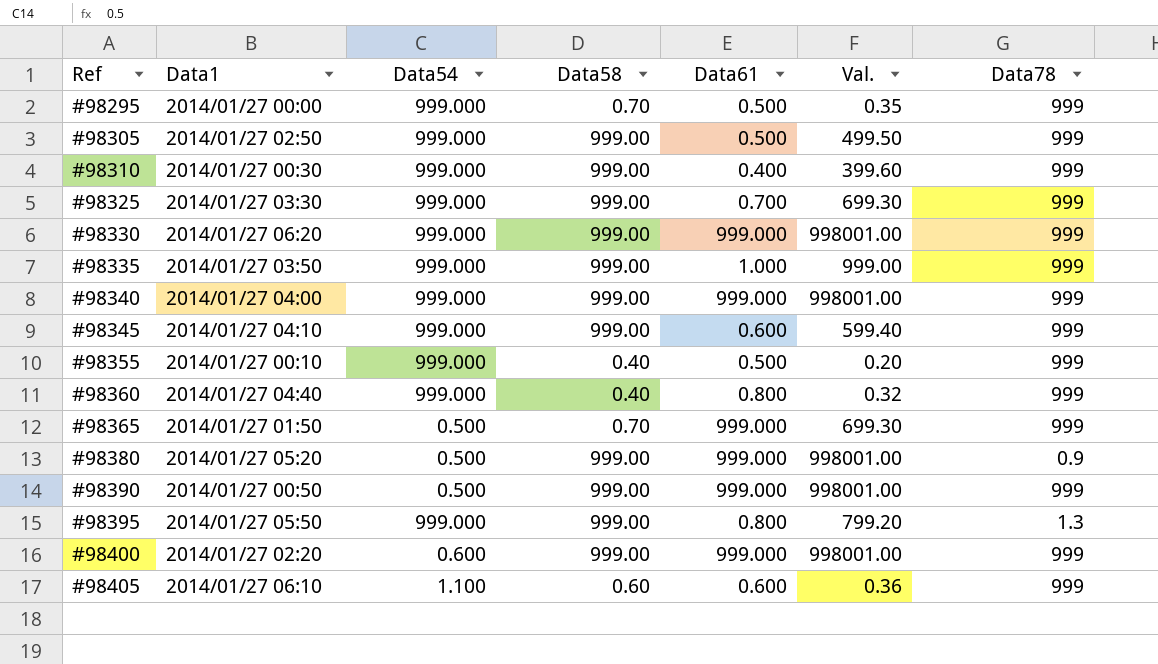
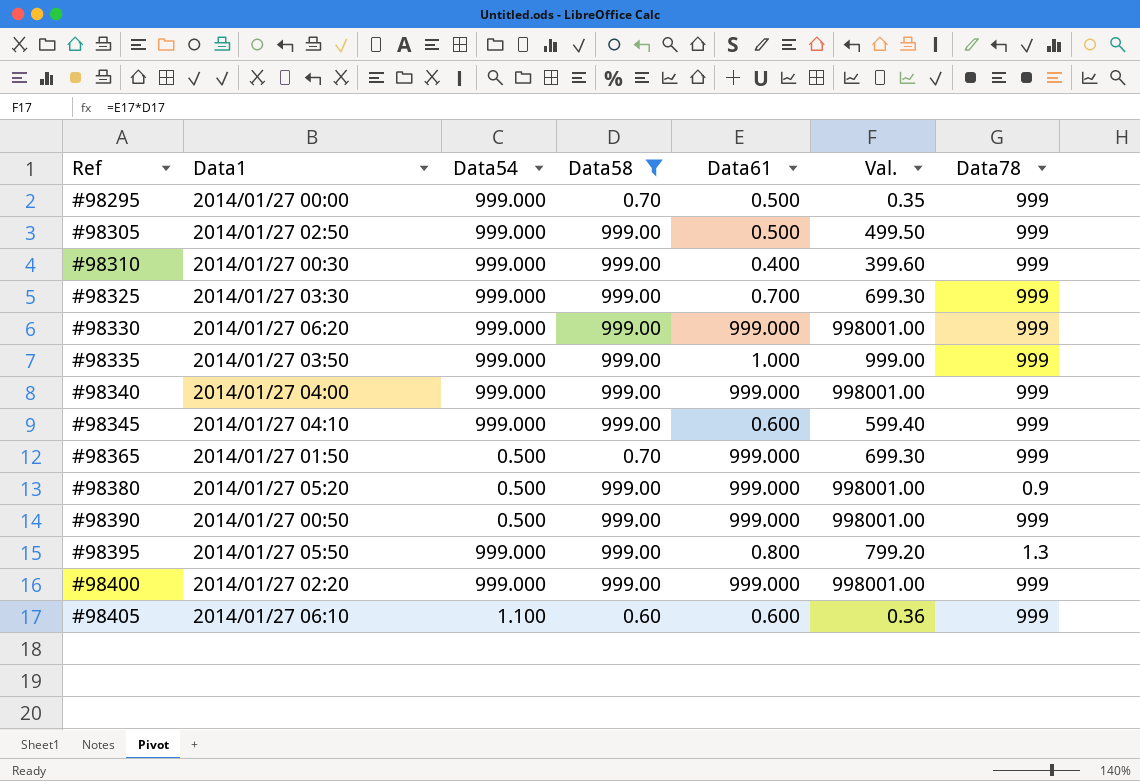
filter: none -> Data58 != 0.40
#98400 | Data54: 0.600 -> 999.000

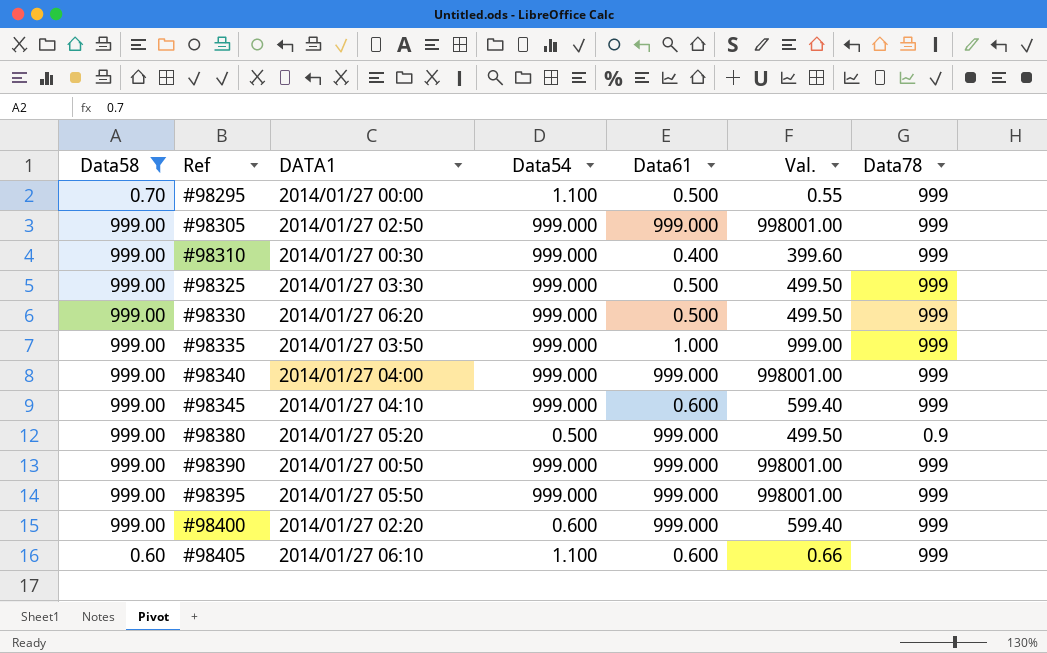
column Data58 | position: 4 -> 1
column name: Data1 -> DATA1
column Val. | formula: [Data58] * [Data61] -> [Data54] * [Data61]
row #98365: 2014/01/27 01:50 | 0.500 | 0.70 | 999.000 | 699.30 | 999 -> none
#98295 | Data54: 999.000 -> 1.100
#98305 | Data61: 0.500 -> 999.000
#98325 | Data61: 0.700 -> 0.500
#98330 | Data61: 999.000 -> 0.500
#98390 | Data54: 0.500 -> 999.000
#98395 | Data61: 0.800 -> 999.000
#98395 | Data78: 1.3 -> 999
#98400 | Data54: 999.000 -> 0.600

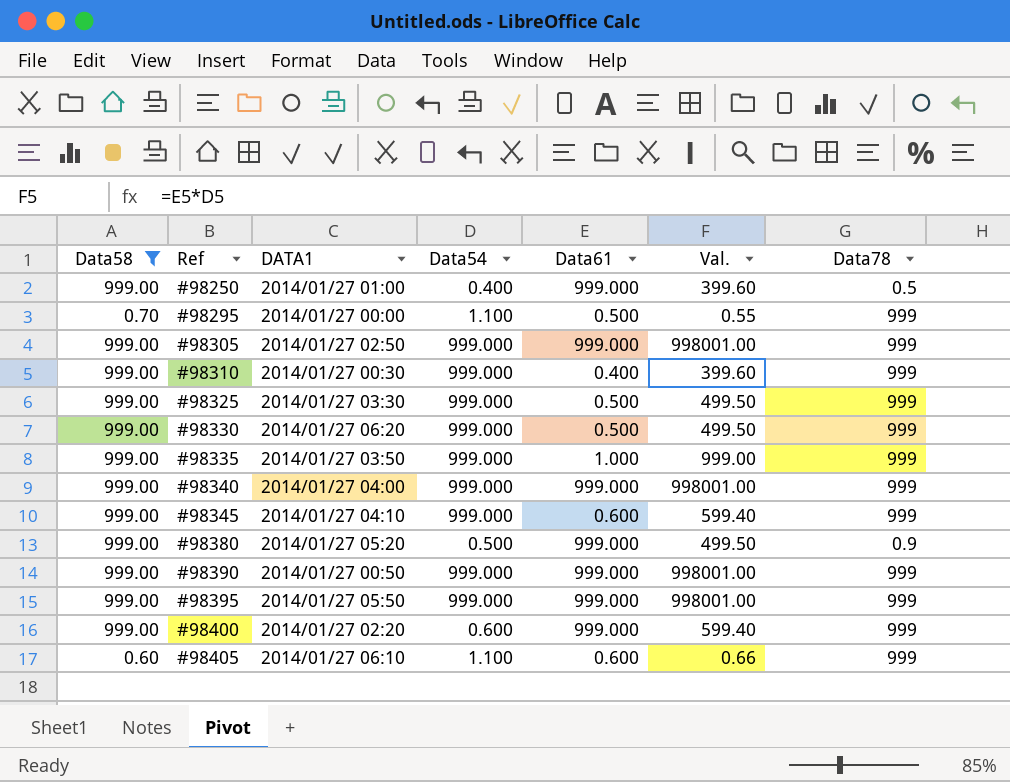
row #98250: none -> 999.00 | 2014/01/27 01:00 | 0.400 | 999.000 | 399.60 | 0.5

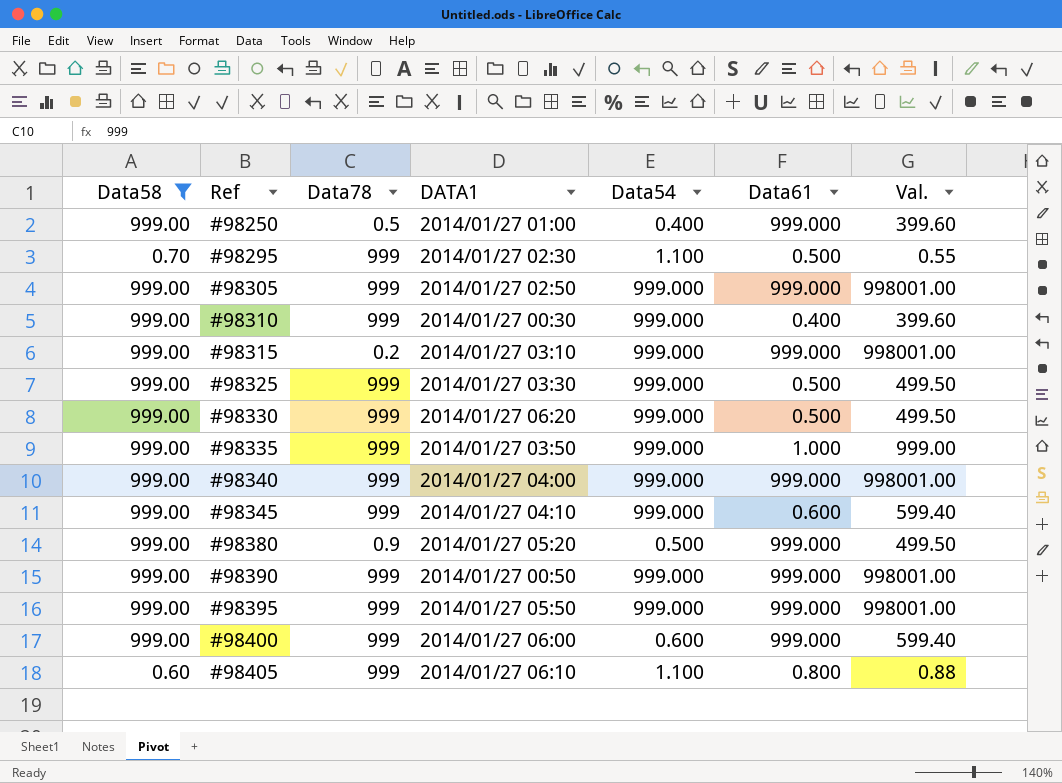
column Data78 | position: 7 -> 3
#98295 | DATA1: 2014/01/27 00:00 -> 2014/01/27 02:30
row #98315: none -> 999.00 | 0.2 | 2014/01/27 03:10 | 999.000 | 999.000 | 998001.00
#98400 | DATA1: 2014/01/27 02:20 -> 2014/01/27 06:00
#98405 | Data61: 0.600 -> 0.800
#98405 | Val.: 0.66 -> 0.88

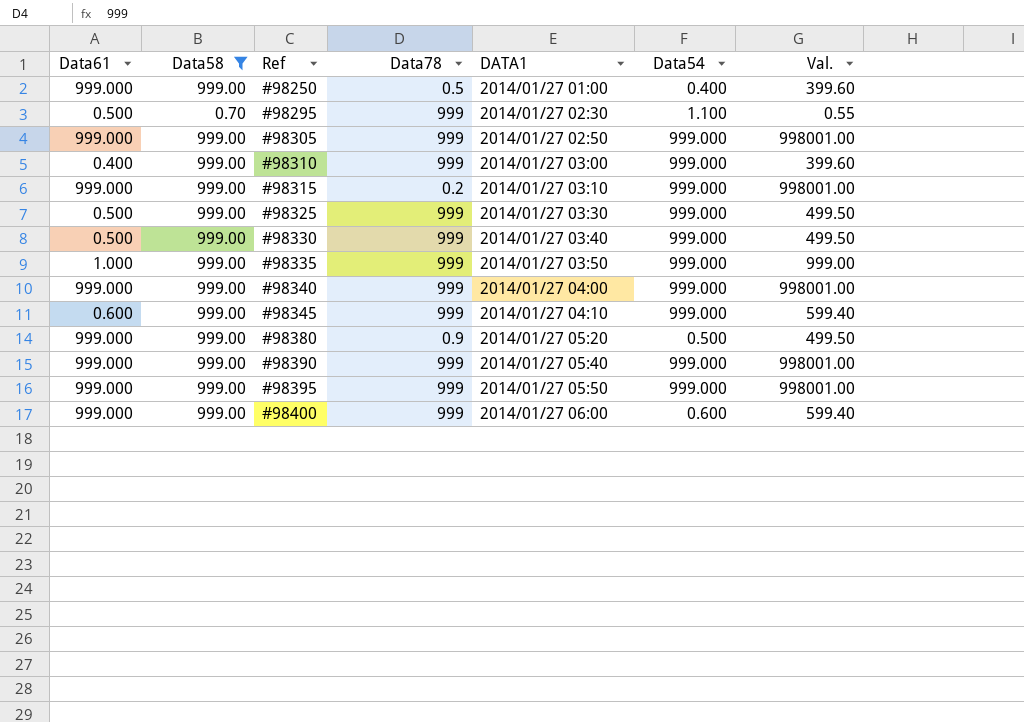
column Data61 | position: 6 -> 1
row #98405: 0.60 | 999 | 2014/01/27 06:10 | 1.100 | 0.800 | 0.88 -> none
#98310 | DATA1: 2014/01/27 00:30 -> 2014/01/27 03:00
#98330 | DATA1: 2014/01/27 06:20 -> 2014/01/27 03:40
#98390 | DATA1: 2014/01/27 00:50 -> 2014/01/27 05:40

